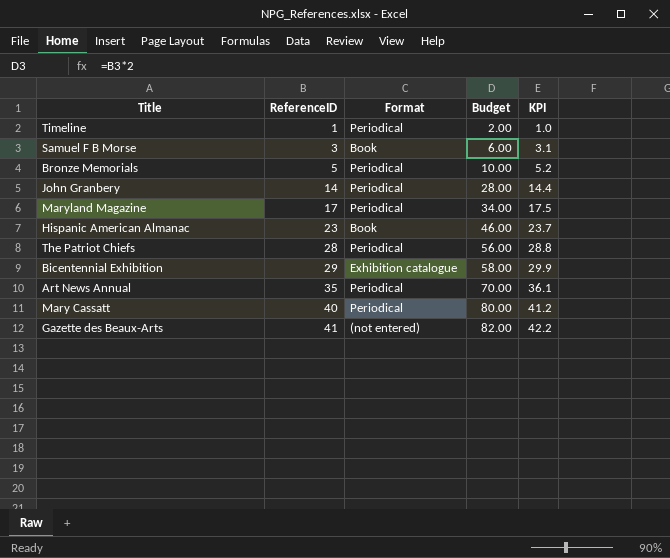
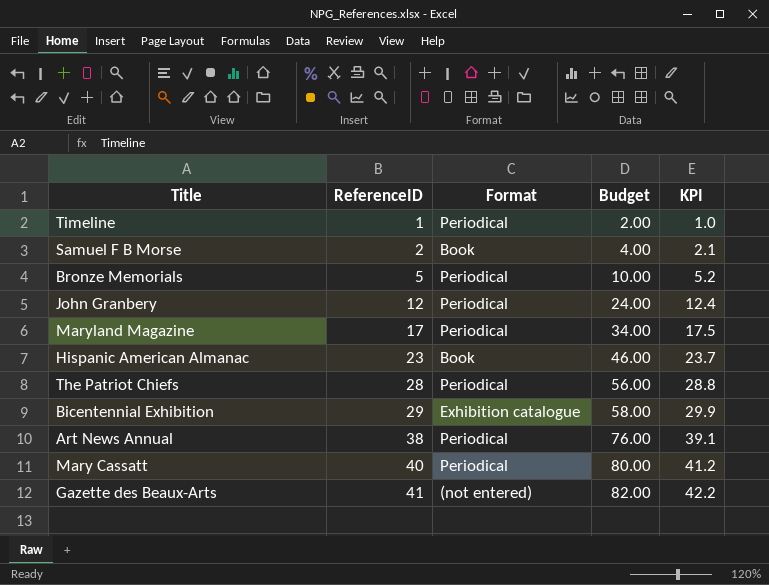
Samuel F B Morse | ReferenceID: 3 -> 2
Samuel F B Morse | Budget: 6.00 -> 4.00
Samuel F B Morse | KPI: 3.1 -> 2.1
John Granbery | ReferenceID: 14 -> 12
John Granbery | Budget: 28.00 -> 24.00
John Granbery | KPI: 14.4 -> 12.4
Art News Annual | ReferenceID: 35 -> 38
Art News Annual | Budget: 70.00 -> 76.00
Art News Annual | KPI: 36.1 -> 39.1

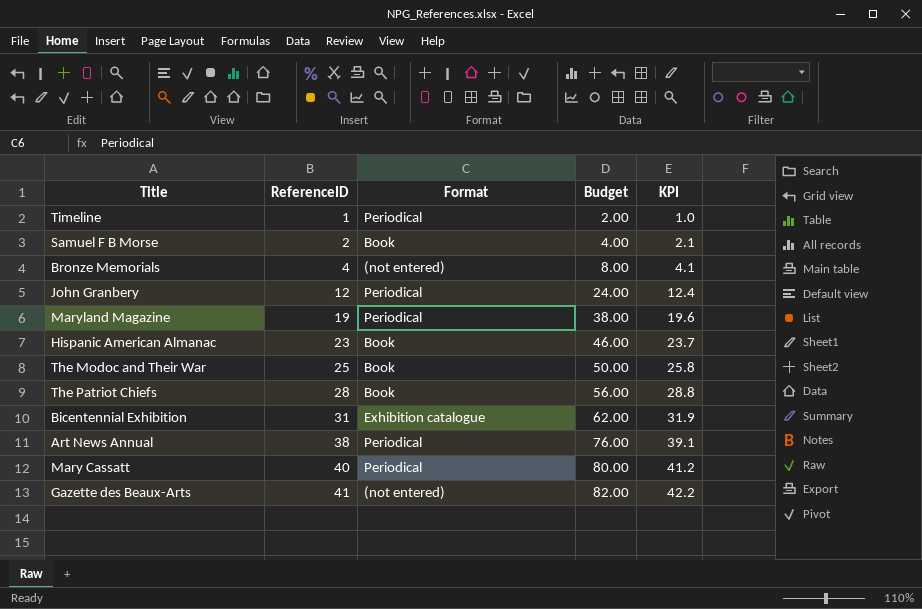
Bronze Memorials | ReferenceID: 5 -> 4
Bronze Memorials | Format: Periodical -> (not entered)
Bronze Memorials | Budget: 10.00 -> 8.00
Bronze Memorials | KPI: 5.2 -> 4.1
Maryland Magazine | ReferenceID: 17 -> 19
Maryland Magazine | Budget: 34.00 -> 38.00
Maryland Magazine | KPI: 17.5 -> 19.6
row The Modoc and Their War: none -> 25 | Book | 50.00 | 25.8
The Patriot Chiefs | Format: Periodical -> Book
Bicentennial Exhibition | ReferenceID: 29 -> 31
Bicentennial Exhibition | Budget: 58.00 -> 62.00
Bicentennial Exhibition | KPI: 29.9 -> 31.9

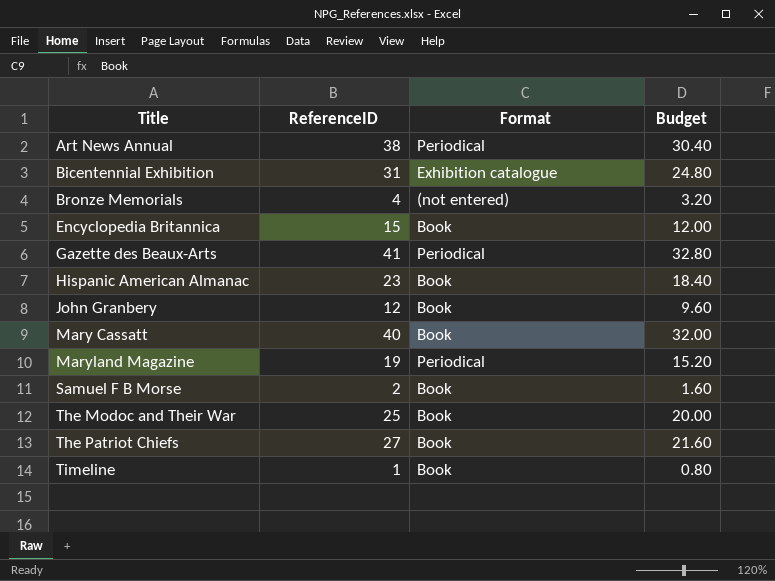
row order: ReferenceID ascending -> Title ascending
column KPI | formula: [ReferenceID] * 1.03 -> none
column Budget | formula: [ReferenceID] * 2 -> [ReferenceID] * 0.8
row Encyclopedia Britannica: none -> 15 | Book | 12.00
Gazette des Beaux-Arts | Format: (not entered) -> Periodical
John Granbery | Format: Periodical -> Book
Mary Cassatt | Format: Periodical -> Book
The Patriot Chiefs | ReferenceID: 28 -> 27
Timeline | Format: Periodical -> Book

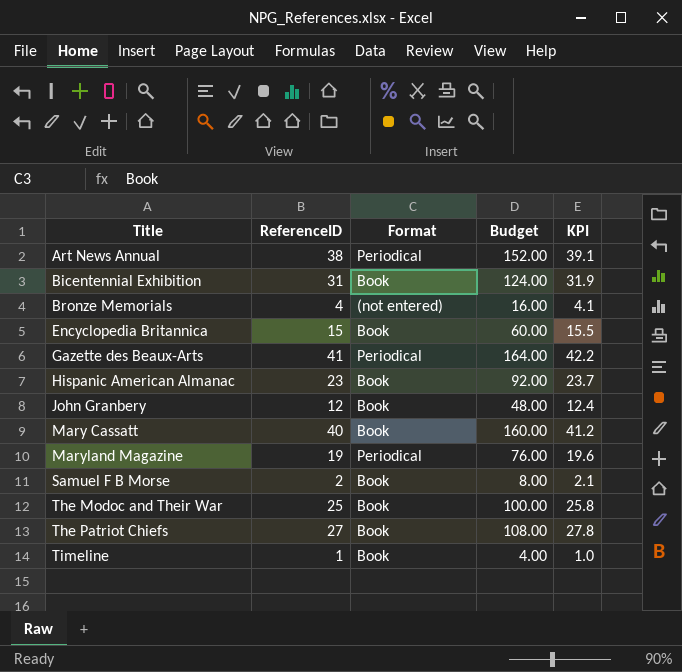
column Budget | formula: [ReferenceID] * 0.8 -> [ReferenceID] * 4
column KPI | formula: none -> [ReferenceID] * 1.03
Bicentennial Exhibition | Format: Exhibition catalogue -> Book

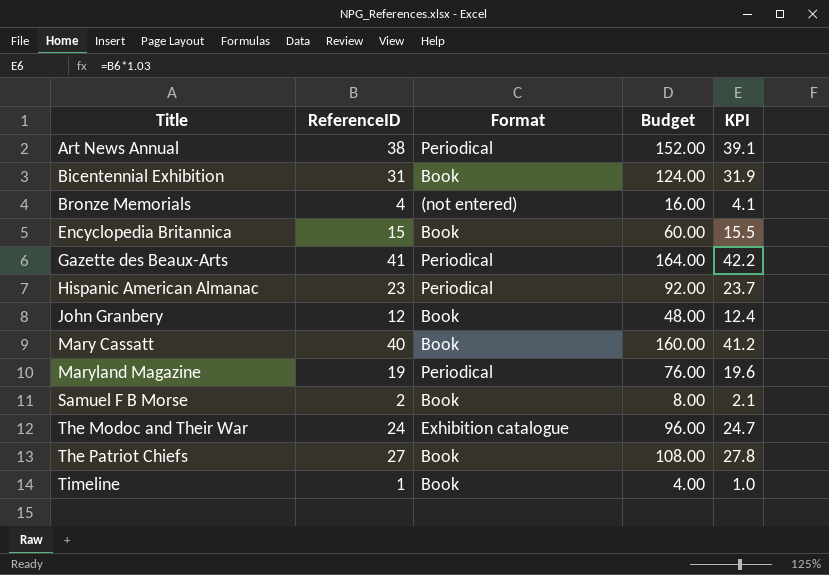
Hispanic American Almanac | Format: Book -> Periodical
The Modoc and Their War | ReferenceID: 25 -> 24
The Modoc and Their War | Format: Book -> Exhibition catalogue
The Modoc and Their War | Budget: 100.00 -> 96.00
The Modoc and Their War | KPI: 25.8 -> 24.7

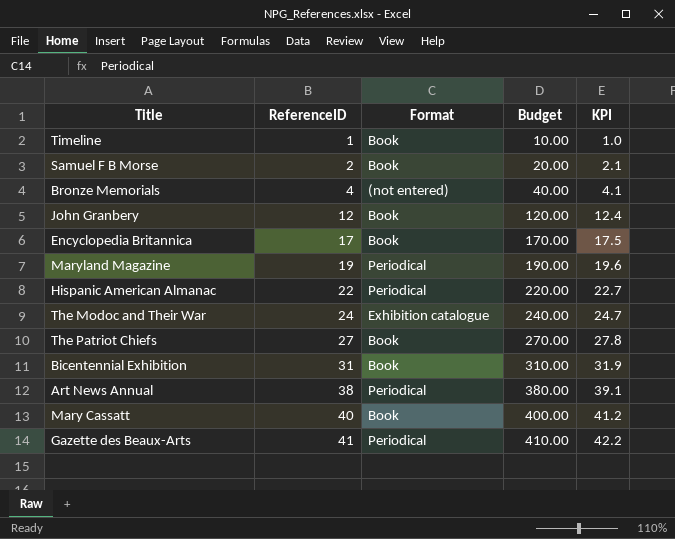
row order: Title ascending -> ReferenceID ascending
column Budget | formula: [ReferenceID] * 4 -> [ReferenceID] * 10
Encyclopedia Britannica | ReferenceID: 15 -> 17
Encyclopedia Britannica | KPI: 15.5 -> 17.5
Hispanic American Almanac | ReferenceID: 23 -> 22
Hispanic American Almanac | KPI: 23.7 -> 22.7

